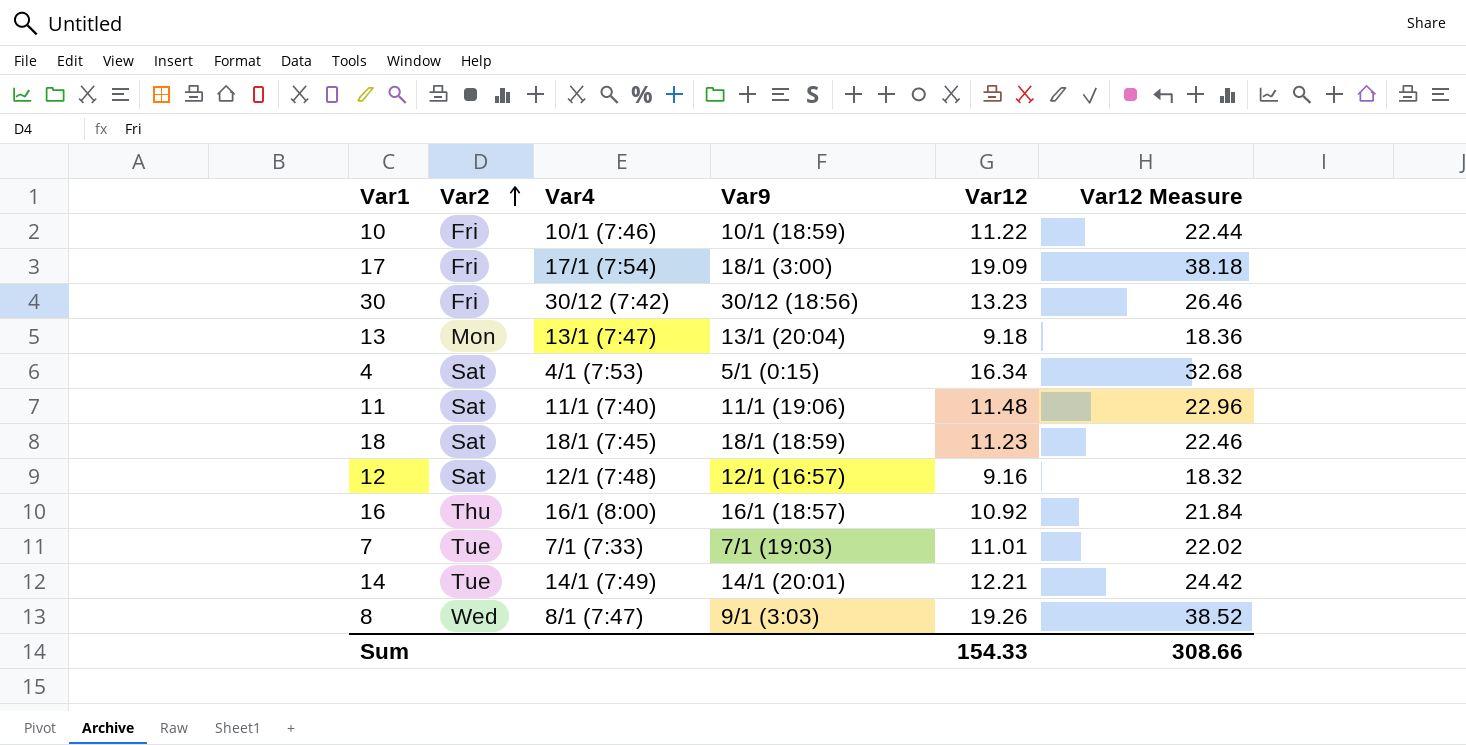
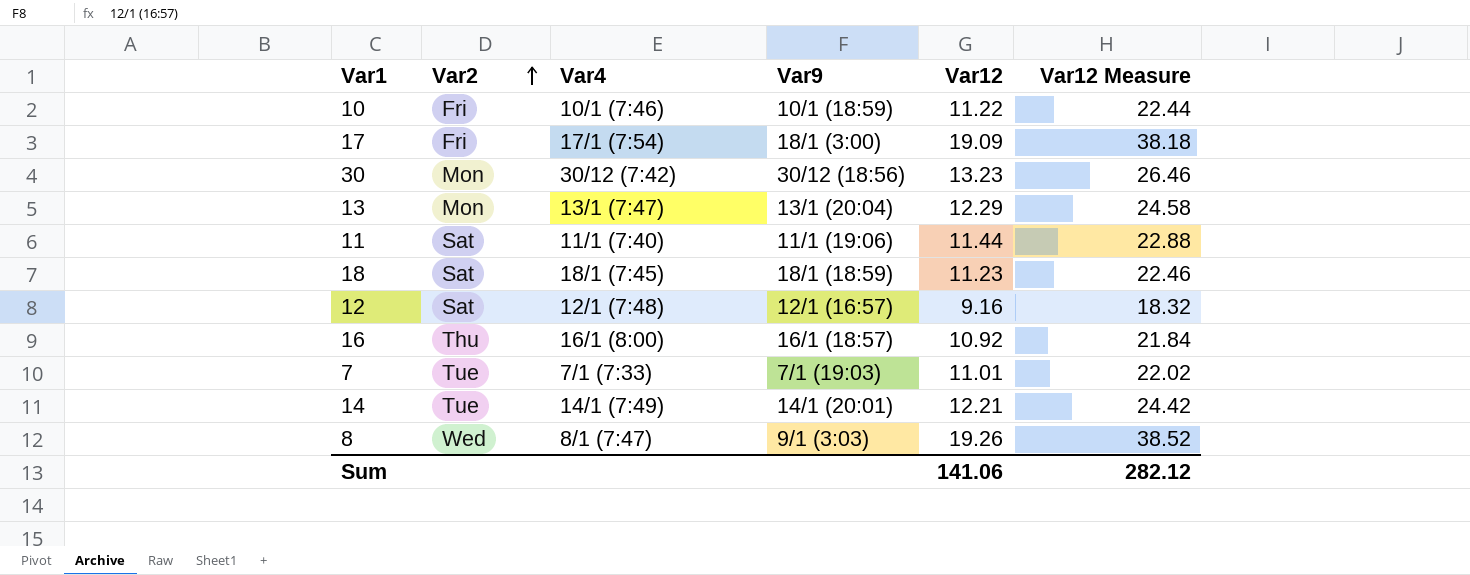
row 4: Sat | 4/1 (7:53) | 5/1 (0:15) | 16.34 | 32.68 -> none
30 | Var2: Fri -> Mon
13 | Var12: 9.18 -> 12.29
13 | Var12 Measure: 18.36 -> 24.58
11 | Var12: 11.48 -> 11.44
11 | Var12 Measure: 22.96 -> 22.88
Sum | Var12: 154.33 -> 141.06
Sum | Var12 Measure: 308.66 -> 282.12

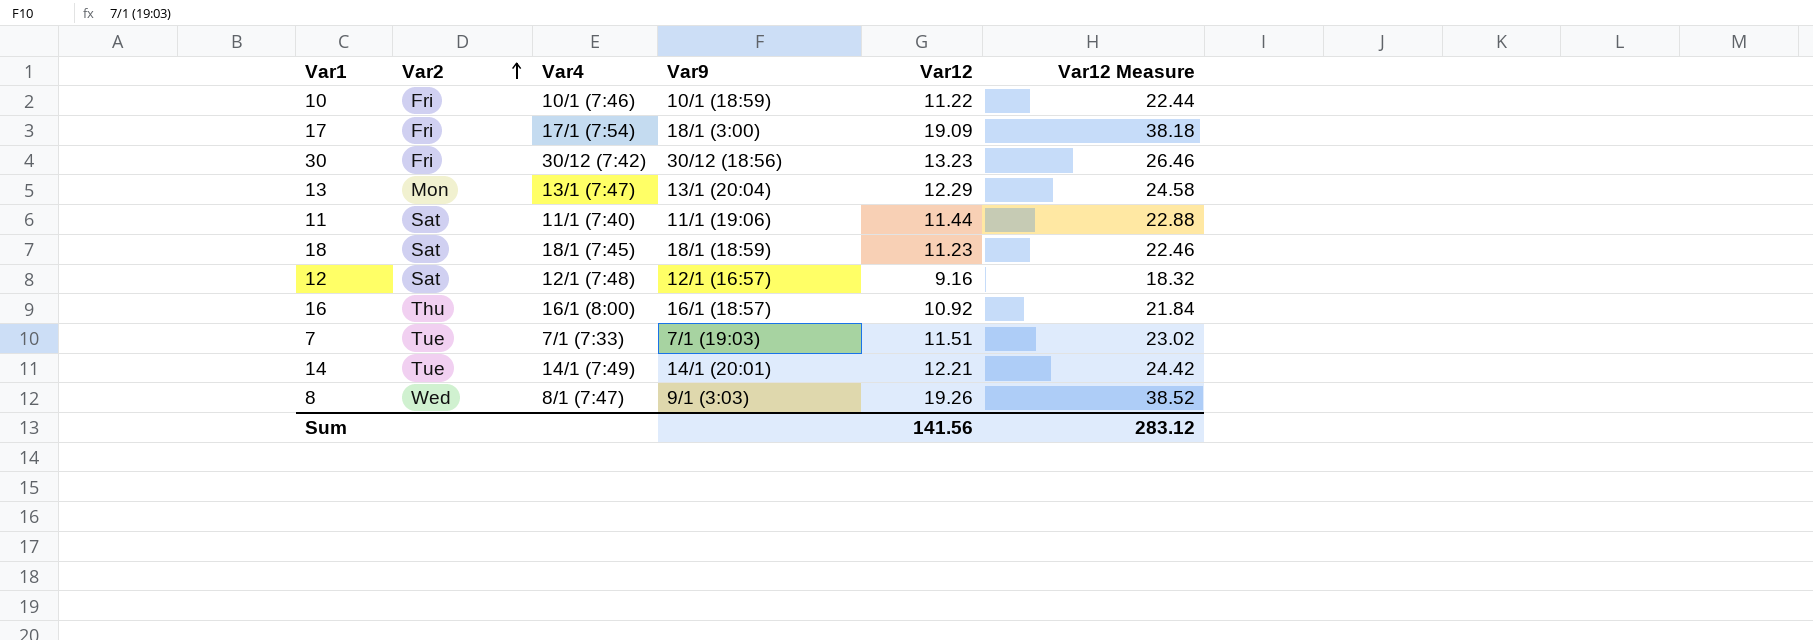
30 | Var2: Mon -> Fri
7 | Var12: 11.01 -> 11.51
7 | Var12 Measure: 22.02 -> 23.02
Sum | Var12: 141.06 -> 141.56
Sum | Var12 Measure: 282.12 -> 283.12

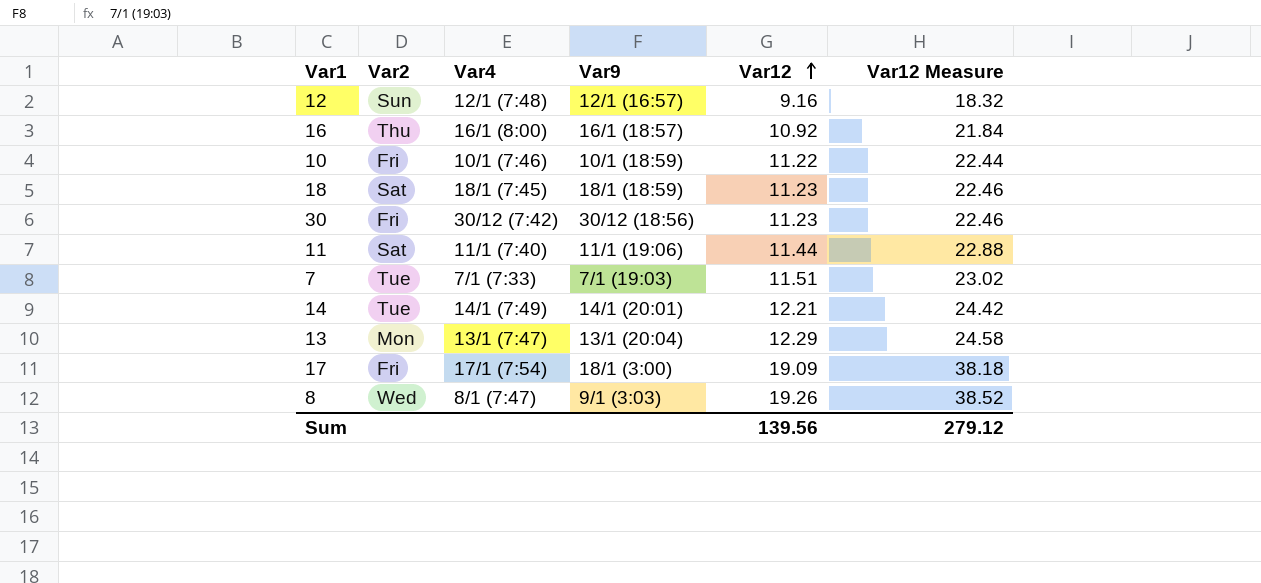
row order: Var2 ascending -> Var12 ascending
12 | Var2: Sat -> Sun
30 | Var12: 13.23 -> 11.23
30 | Var12 Measure: 26.46 -> 22.46
Sum | Var12: 141.56 -> 139.56
Sum | Var12 Measure: 283.12 -> 279.12

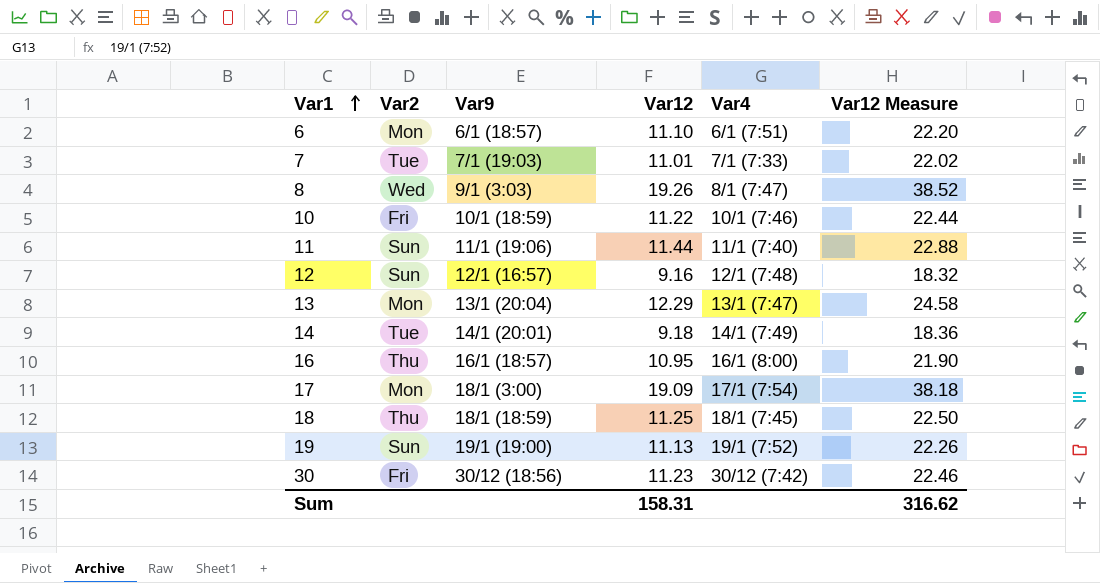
row order: Var12 ascending -> Var1 ascending
column Var4 | position: 3 -> 5
row 6: none -> Mon | 6/1 (18:57) | 11.10 | 6/1 (7:51) | 22.20
7 | Var12: 11.51 -> 11.01
7 | Var12 Measure: 23.02 -> 22.02
11 | Var2: Sat -> Sun
14 | Var12: 12.21 -> 9.18
14 | Var12 Measure: 24.42 -> 18.36
16 | Var12: 10.92 -> 10.95
16 | Var12 Measure: 21.84 -> 21.90
17 | Var2: Fri -> Mon
18 | Var2: Sat -> Thu
18 | Var12: 11.23 -> 11.25
18 | Var12 Measure: 22.46 -> 22.50
row 19: none -> Sun | 19/1 (19:00) | 11.13 | 19/1 (7:52) | 22.26
Sum | Var12: 139.56 -> 158.31
Sum | Var12 Measure: 279.12 -> 316.62

